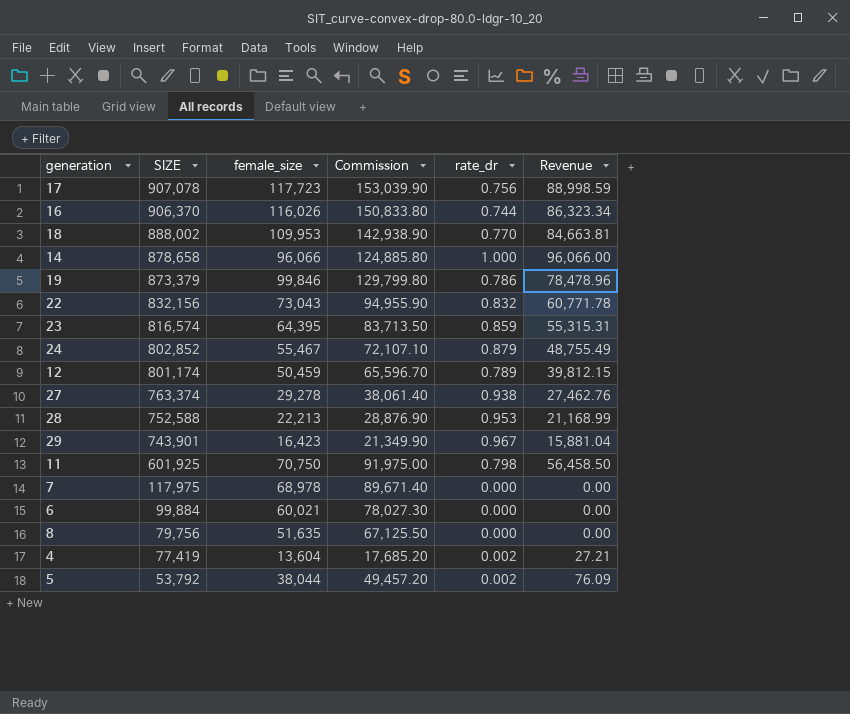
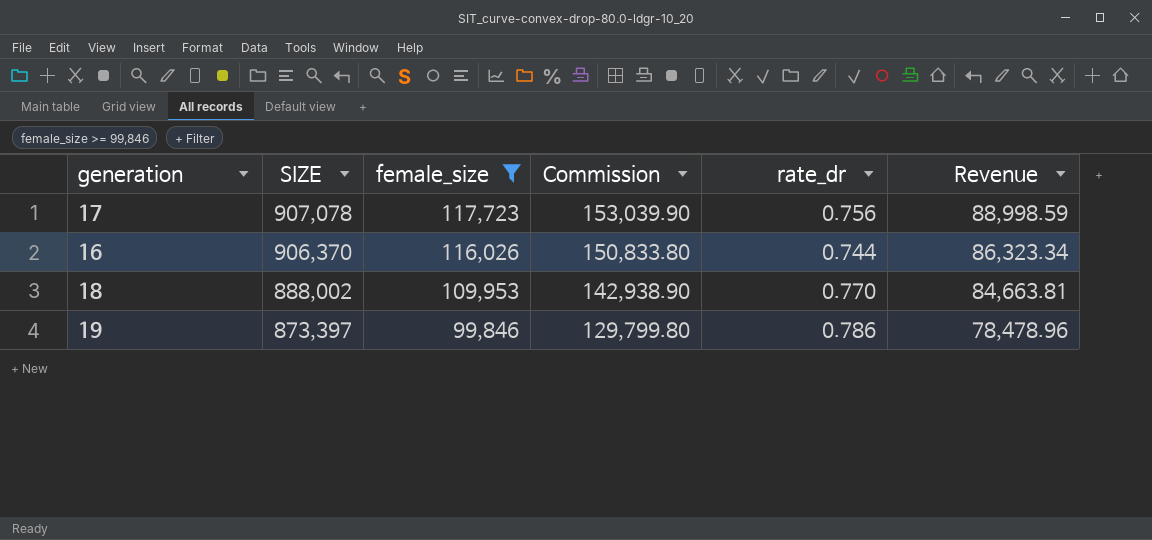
filter: none -> female_size >= 99,846
19 | SIZE: 873,379 -> 873,397

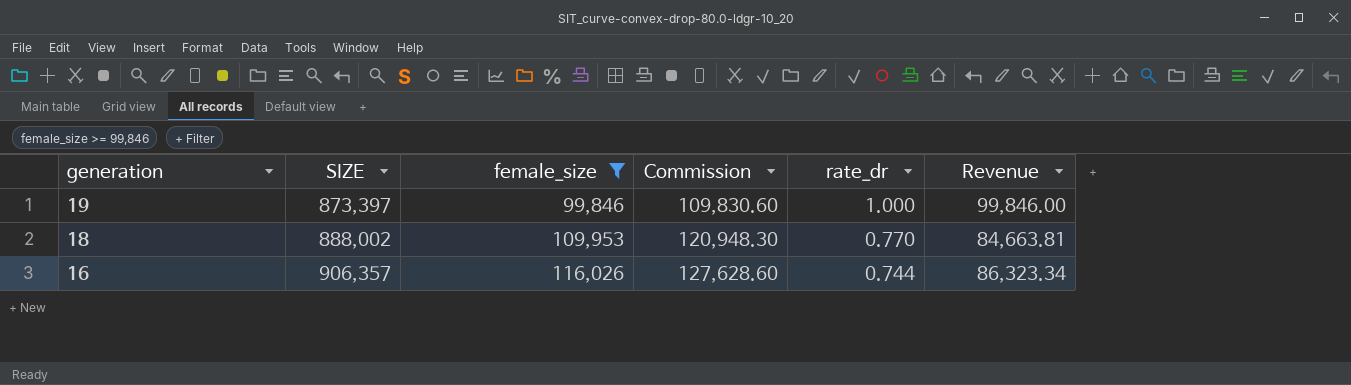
row order: SIZE descending -> generation descending
column Commission | formula: [female_size] * 1.3 -> [female_size] * 1.1
row 17: 907,078 | 117,723 | 153,039.90 | 0.756 | 88,998.59 -> none
19 | rate_dr: 0.786 -> 1.000
19 | Revenue: 78,478.96 -> 99,846.00
16 | SIZE: 906,370 -> 906,357

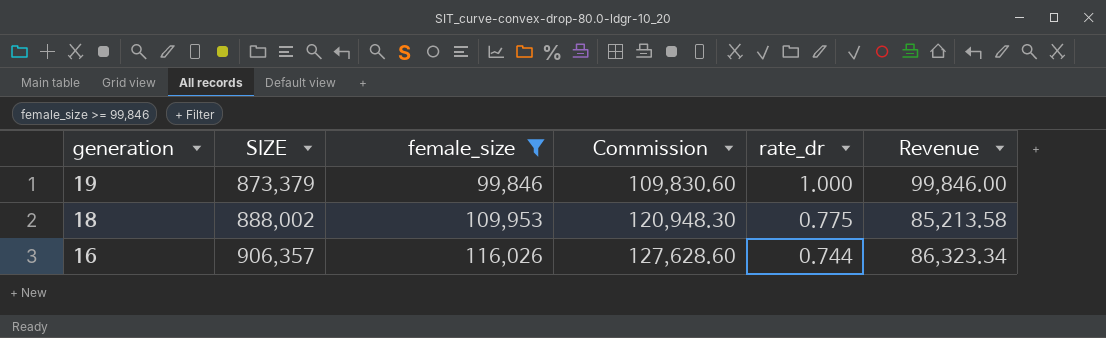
19 | SIZE: 873,397 -> 873,379
18 | rate_dr: 0.770 -> 0.775
18 | Revenue: 84,663.81 -> 85,213.58

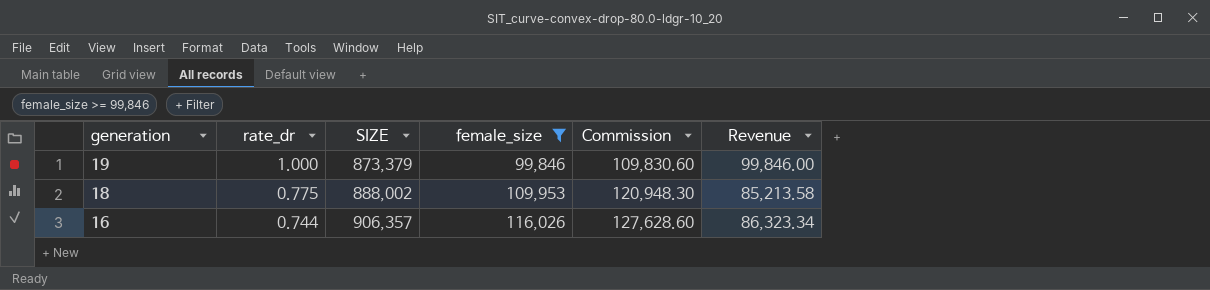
column rate_dr | position: 5 -> 2

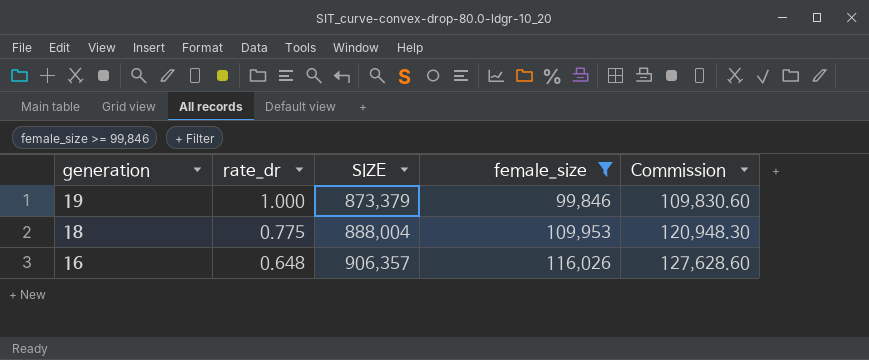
column Revenue | formula: [rate_dr] * [female_size] -> none
18 | SIZE: 888,002 -> 888,004
16 | rate_dr: 0.744 -> 0.648

